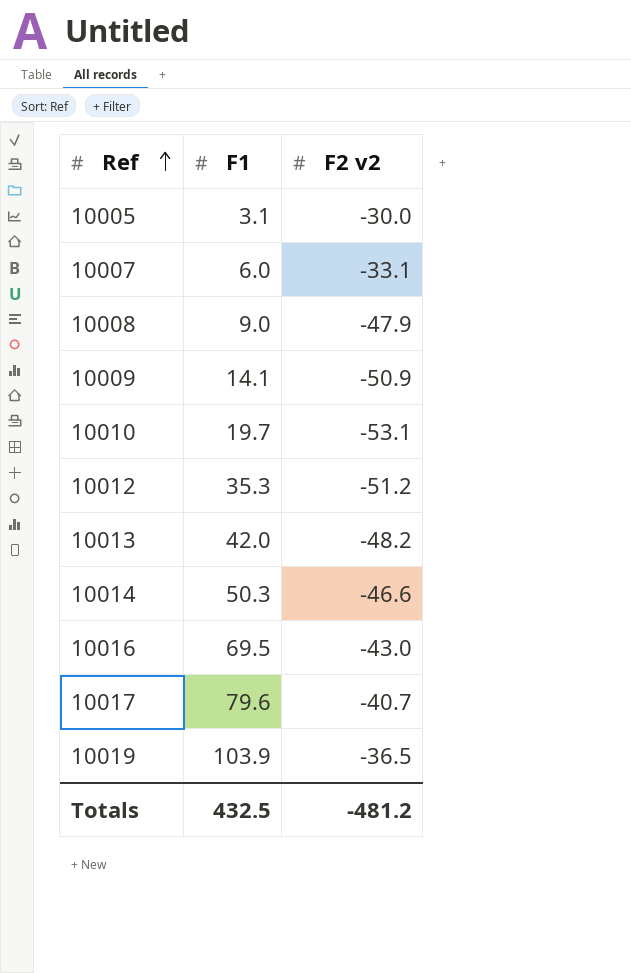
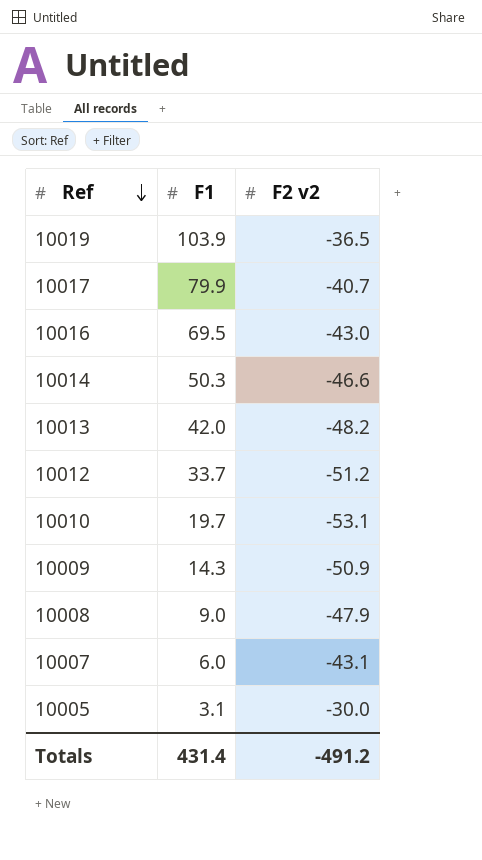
row order: Ref ascending -> Ref descending
10017 | F1: 79.6 -> 79.9
10012 | F1: 35.3 -> 33.7
10009 | F1: 14.1 -> 14.3
10007 | F2 v2: -33.1 -> -43.1
Totals | F1: 432.5 -> 431.4
Totals | F2 v2: -481.2 -> -491.2

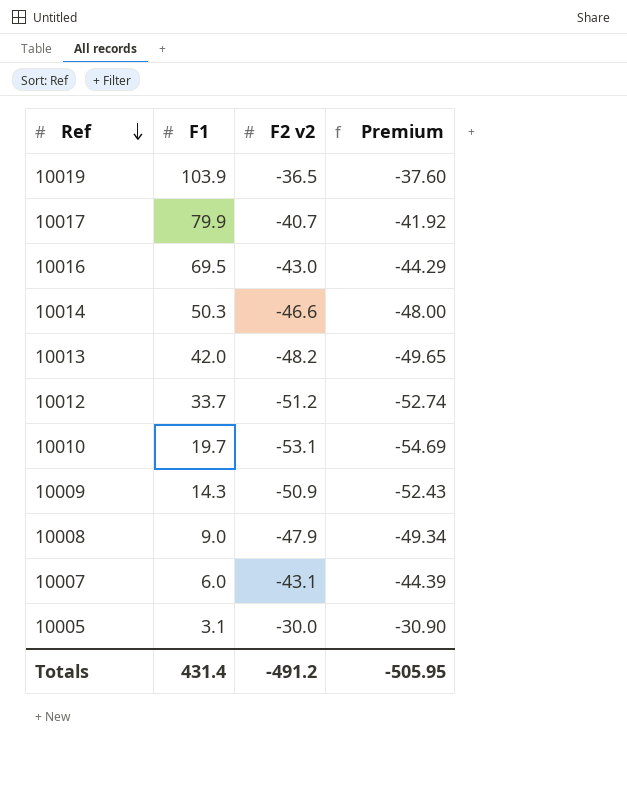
column Premium | formula: none -> [F2 v2] * 1.03

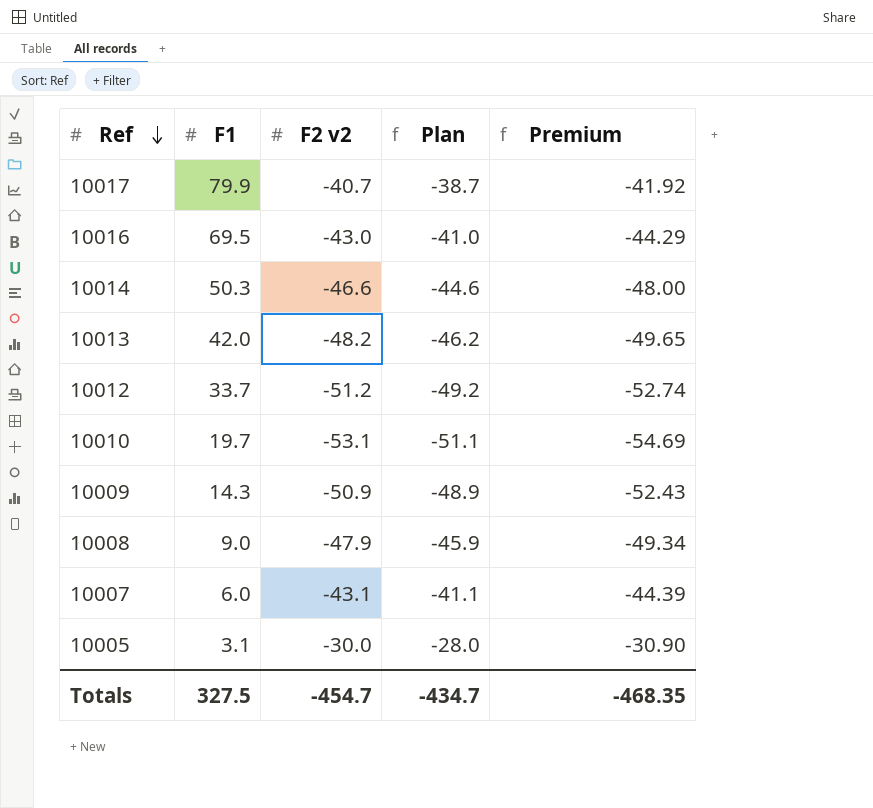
column Plan | formula: none -> [F2 v2] + 2
row 10019: 103.9 | -36.5 | -37.60 -> none
Totals | F1: 431.4 -> 327.5
Totals | F2 v2: -491.2 -> -454.7
Totals | Premium: -505.95 -> -468.35

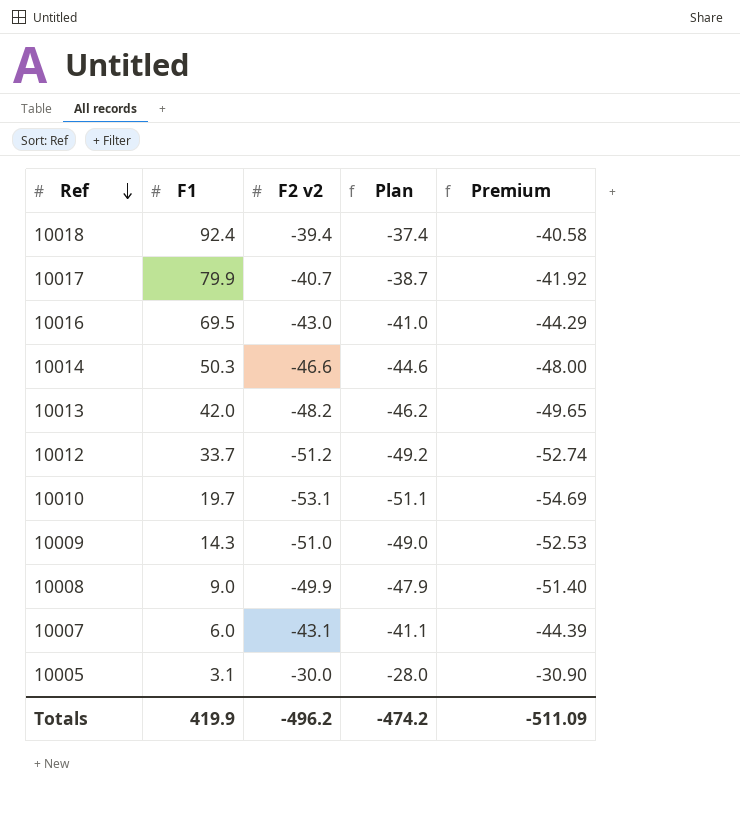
row 10018: none -> 92.4 | -39.4 | -37.4 | -40.58
10009 | F2 v2: -50.9 -> -51.0
10009 | Plan: -48.9 -> -49.0
10009 | Premium: -52.43 -> -52.53
10008 | F2 v2: -47.9 -> -49.9
10008 | Plan: -45.9 -> -47.9
10008 | Premium: -49.34 -> -51.40
Totals | F1: 327.5 -> 419.9
Totals | F2 v2: -454.7 -> -496.2
Totals | Plan: -434.7 -> -474.2
Totals | Premium: -468.35 -> -511.09

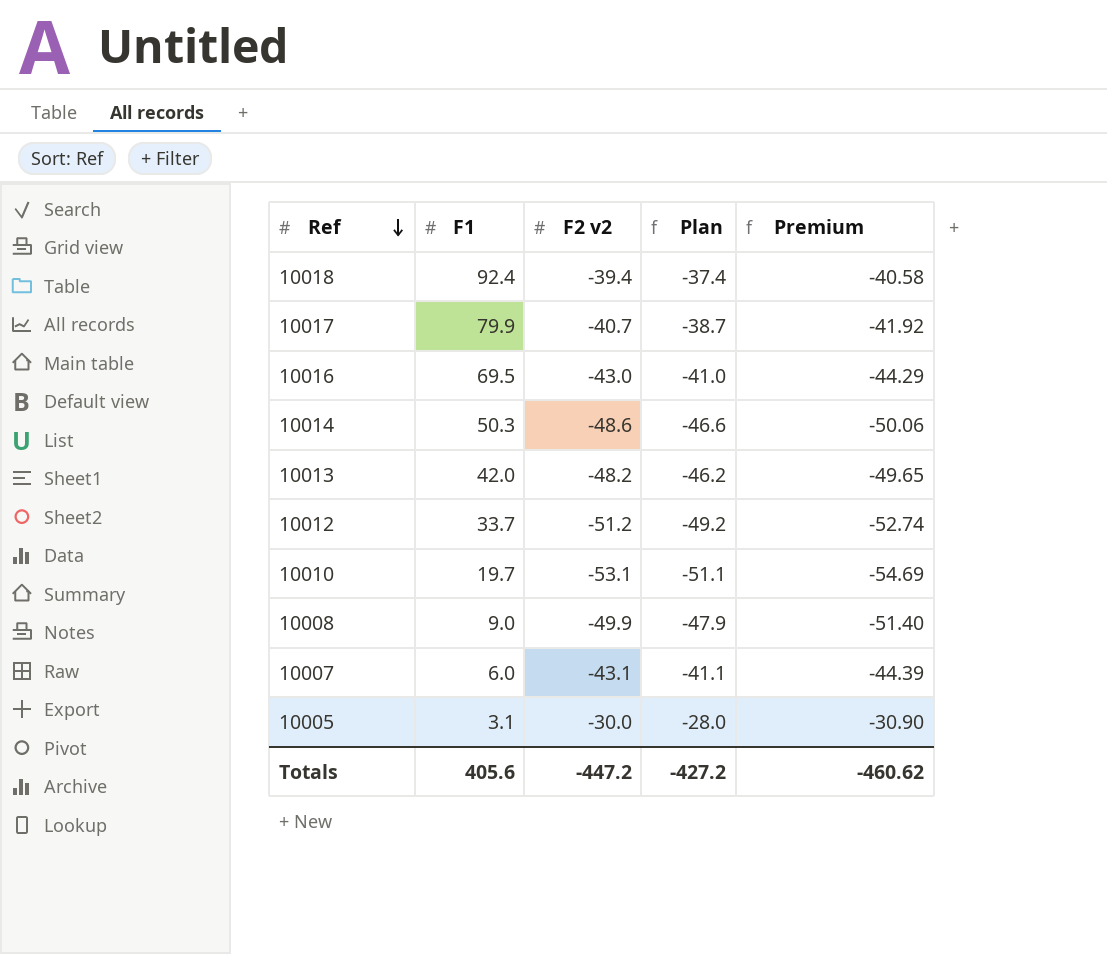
row 10009: 14.3 | -51.0 | -49.0 | -52.53 -> none
10014 | F2 v2: -46.6 -> -48.6
10014 | Plan: -44.6 -> -46.6
10014 | Premium: -48.00 -> -50.06
Totals | F1: 419.9 -> 405.6
Totals | F2 v2: -496.2 -> -447.2
Totals | Plan: -474.2 -> -427.2
Totals | Premium: -511.09 -> -460.62

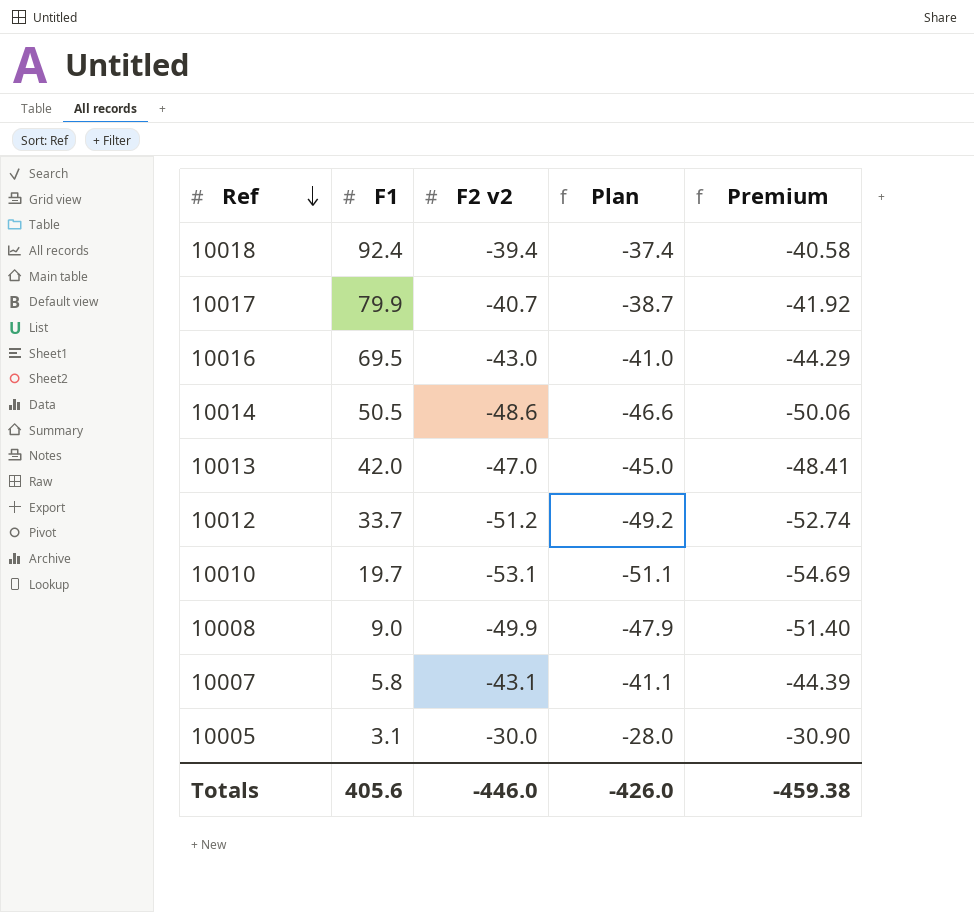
10014 | F1: 50.3 -> 50.5
10013 | F2 v2: -48.2 -> -47.0
10013 | Plan: -46.2 -> -45.0
10013 | Premium: -49.65 -> -48.41
10007 | F1: 6.0 -> 5.8
Totals | F2 v2: -447.2 -> -446.0
Totals | Plan: -427.2 -> -426.0
Totals | Premium: -460.62 -> -459.38

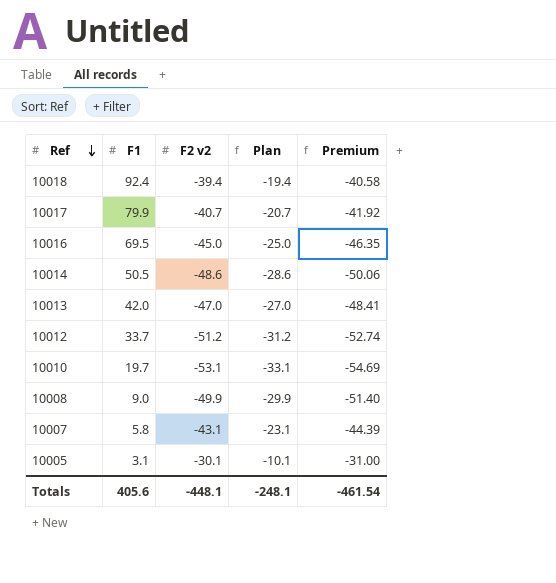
column Plan | formula: [F2 v2] + 2 -> [F2 v2] + 20
10016 | F2 v2: -43.0 -> -45.0
10016 | Premium: -44.29 -> -46.35
10005 | F2 v2: -30.0 -> -30.1
10005 | Premium: -30.90 -> -31.00
Totals | F2 v2: -446.0 -> -448.1
Totals | Plan: -426.0 -> -248.1
Totals | Premium: -459.38 -> -461.54

